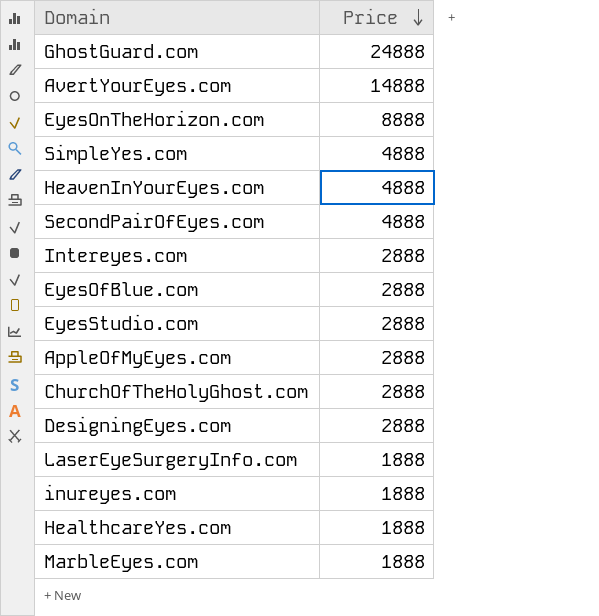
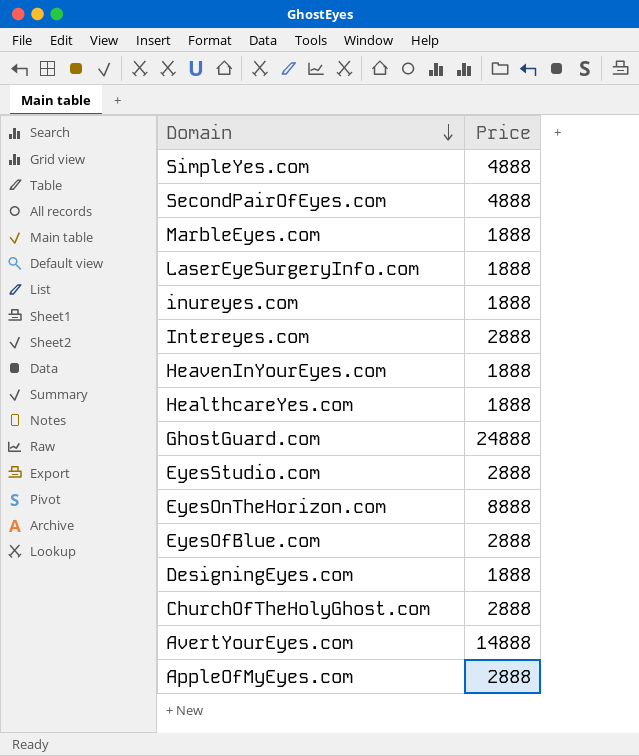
row order: Price descending -> Domain descending
HeavenInYourEyes.com | Price: 4888 -> 1888
DesigningEyes.com | Price: 2888 -> 1888

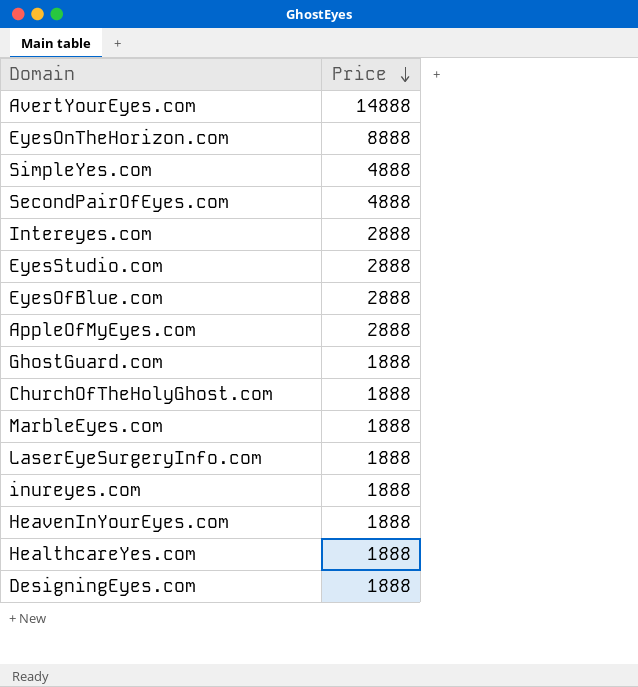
row order: Domain descending -> Price descending
GhostGuard.com | Price: 24888 -> 1888
ChurchOfTheHolyGhost.com | Price: 2888 -> 1888

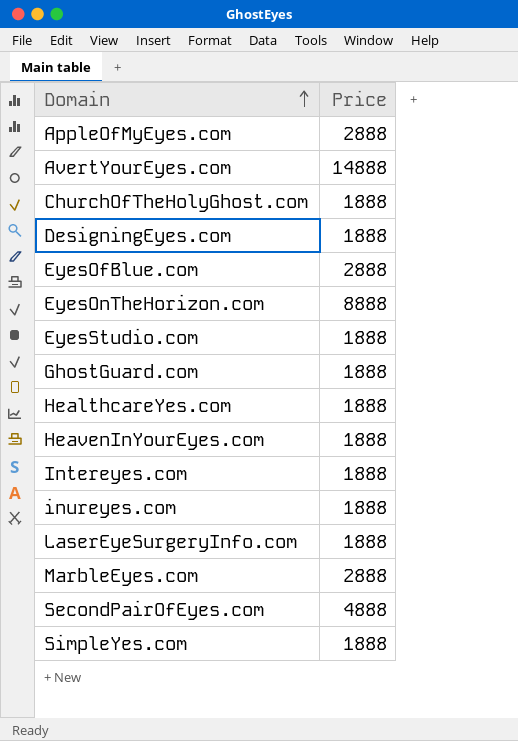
row order: Price descending -> Domain ascending
EyesStudio.com | Price: 2888 -> 1888
Intereyes.com | Price: 2888 -> 1888
MarbleEyes.com | Price: 1888 -> 2888
SimpleYes.com | Price: 4888 -> 1888

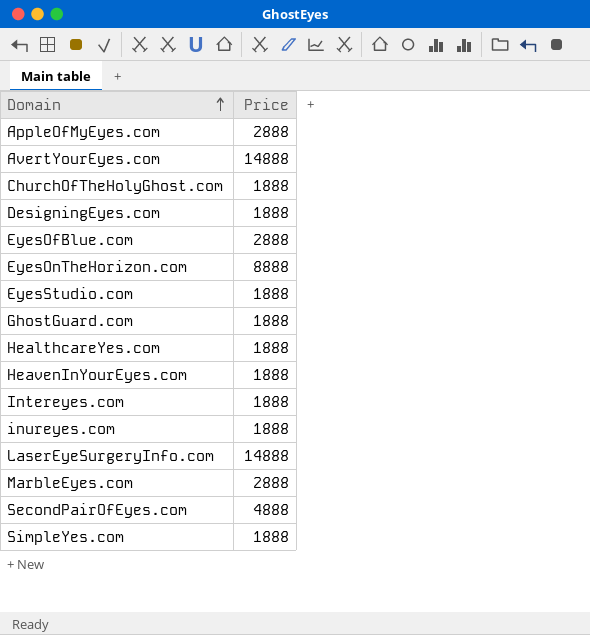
LaserEyeSurgeryInfo.com | Price: 1888 -> 14888

